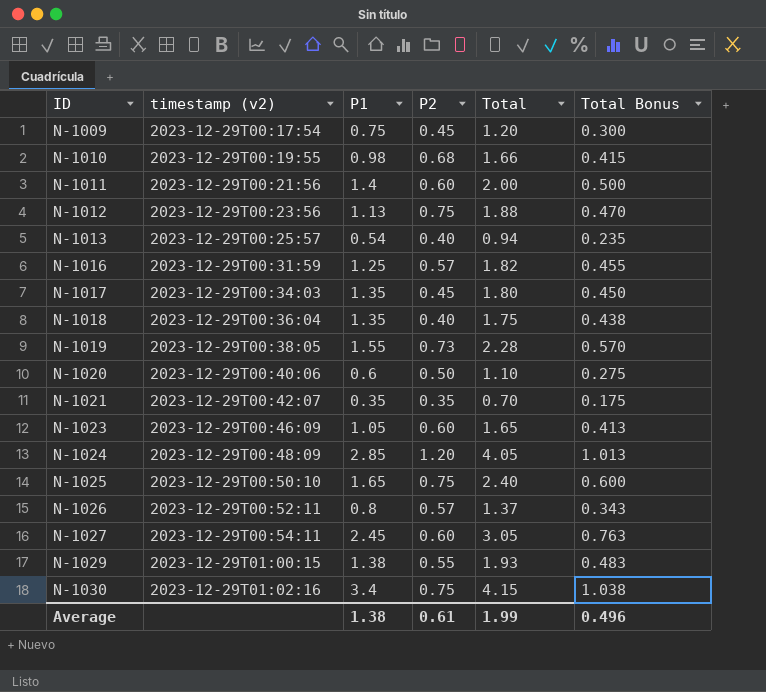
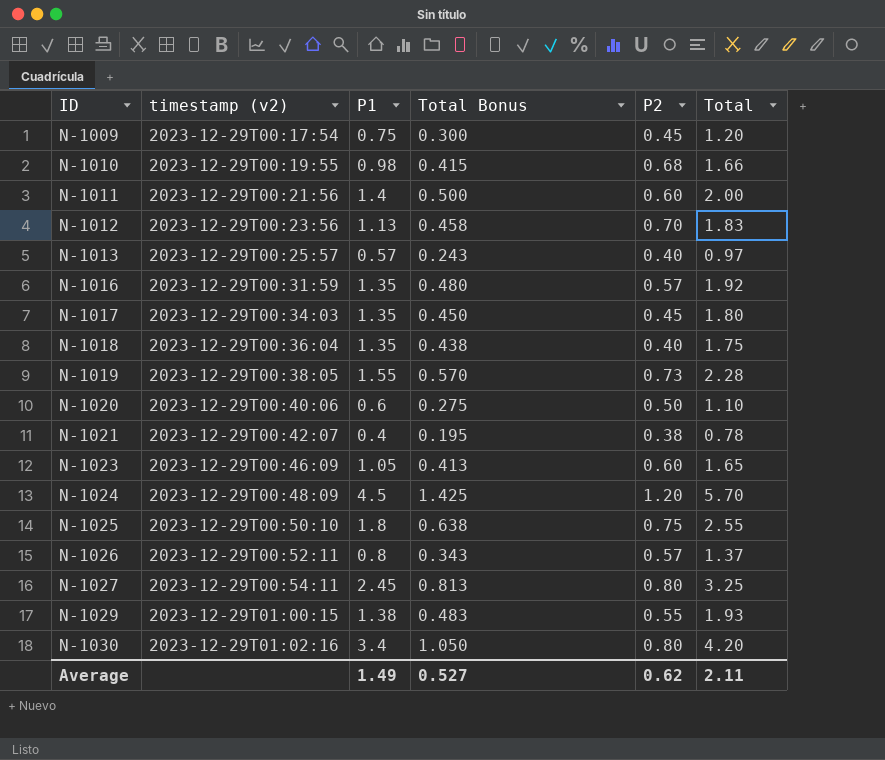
column Total Bonus | position: 6 -> 4
N-1012 | Total Bonus: 0.470 -> 0.458
N-1012 | P2: 0.75 -> 0.70
N-1012 | Total: 1.88 -> 1.83
N-1013 | P1: 0.54 -> 0.57
N-1013 | Total Bonus: 0.235 -> 0.243
N-1013 | Total: 0.94 -> 0.97
N-1016 | P1: 1.25 -> 1.35
N-1016 | Total Bonus: 0.455 -> 0.480
N-1016 | Total: 1.82 -> 1.92
N-1021 | P1: 0.35 -> 0.4
N-1021 | Total Bonus: 0.175 -> 0.195
N-1021 | P2: 0.35 -> 0.38
N-1021 | Total: 0.70 -> 0.78
N-1024 | P1: 2.85 -> 4.5
N-1024 | Total Bonus: 1.013 -> 1.425
N-1024 | Total: 4.05 -> 5.70
N-1025 | P1: 1.65 -> 1.8
N-1025 | Total Bonus: 0.600 -> 0.638
N-1025 | Total: 2.40 -> 2.55
N-1027 | Total Bonus: 0.763 -> 0.813
N-1027 | P2: 0.60 -> 0.80
N-1027 | Total: 3.05 -> 3.25
N-1030 | Total Bonus: 1.038 -> 1.050
N-1030 | P2: 0.75 -> 0.80
N-1030 | Total: 4.15 -> 4.20
Average | P1: 1.38 -> 1.49
Average | Total Bonus: 0.496 -> 0.527
Average | P2: 0.61 -> 0.62
Average | Total: 1.99 -> 2.11

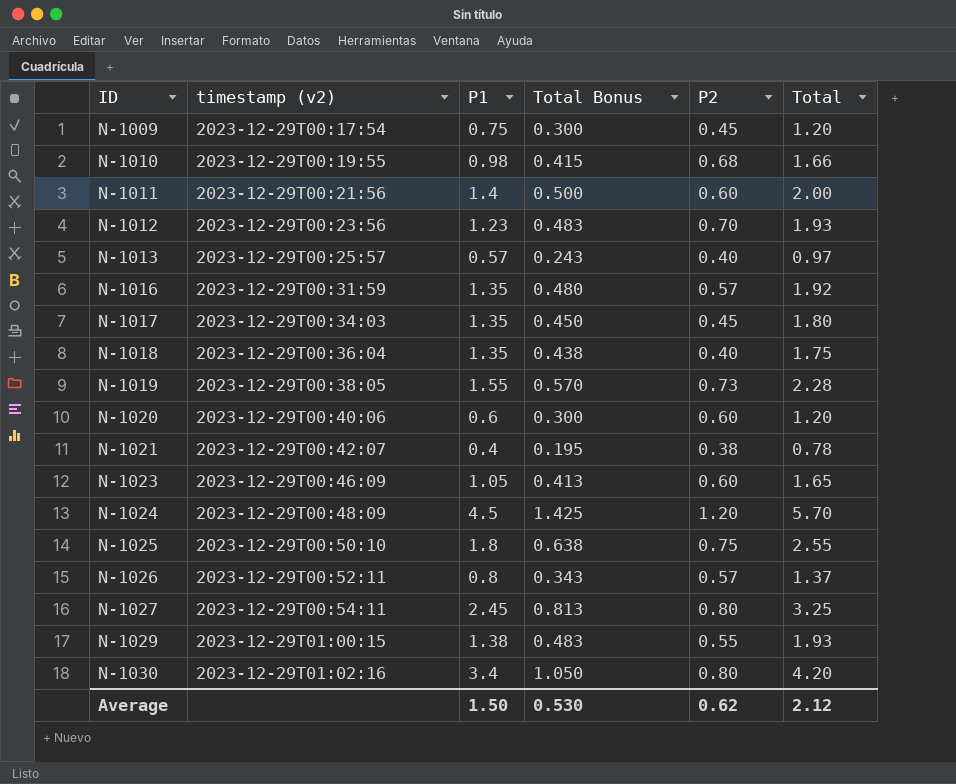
N-1012 | P1: 1.13 -> 1.23
N-1012 | Total Bonus: 0.458 -> 0.483
N-1012 | Total: 1.83 -> 1.93
N-1020 | Total Bonus: 0.275 -> 0.300
N-1020 | P2: 0.50 -> 0.60
N-1020 | Total: 1.10 -> 1.20
Average | P1: 1.49 -> 1.50
Average | Total Bonus: 0.527 -> 0.530
Average | Total: 2.11 -> 2.12

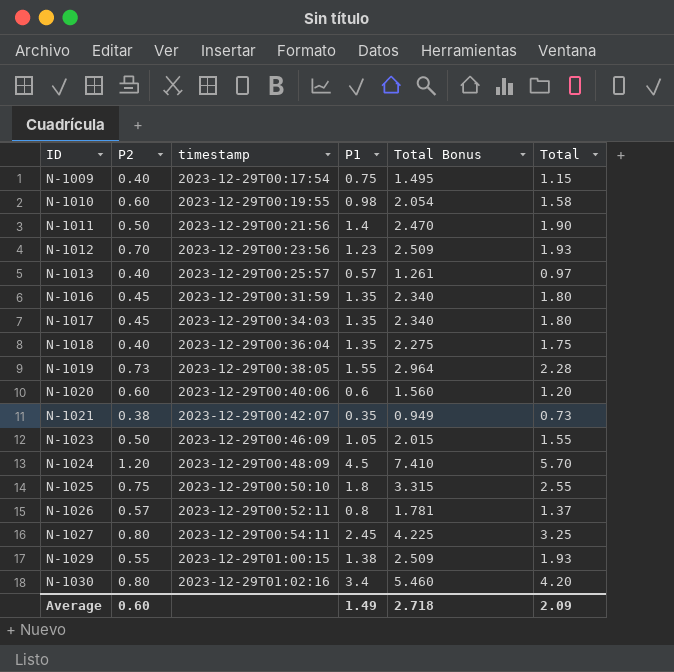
column P2 | position: 5 -> 2
column name: timestamp (v2) -> timestamp
column Total Bonus | formula: [Total] * 0.25 -> [Total] * 1.3
N-1009 | P2: 0.45 -> 0.40
N-1009 | Total: 1.20 -> 1.15
N-1010 | P2: 0.68 -> 0.60
N-1010 | Total: 1.66 -> 1.58
N-1011 | P2: 0.60 -> 0.50
N-1011 | Total: 2.00 -> 1.90
N-1016 | P2: 0.57 -> 0.45
N-1016 | Total: 1.92 -> 1.80
N-1021 | P1: 0.4 -> 0.35
N-1021 | Total: 0.78 -> 0.73
N-1023 | P2: 0.60 -> 0.50
N-1023 | Total: 1.65 -> 1.55
Average | P2: 0.62 -> 0.60
Average | P1: 1.50 -> 1.49
Average | Total Bonus: 0.530 -> 2.718
Average | Total: 2.12 -> 2.09

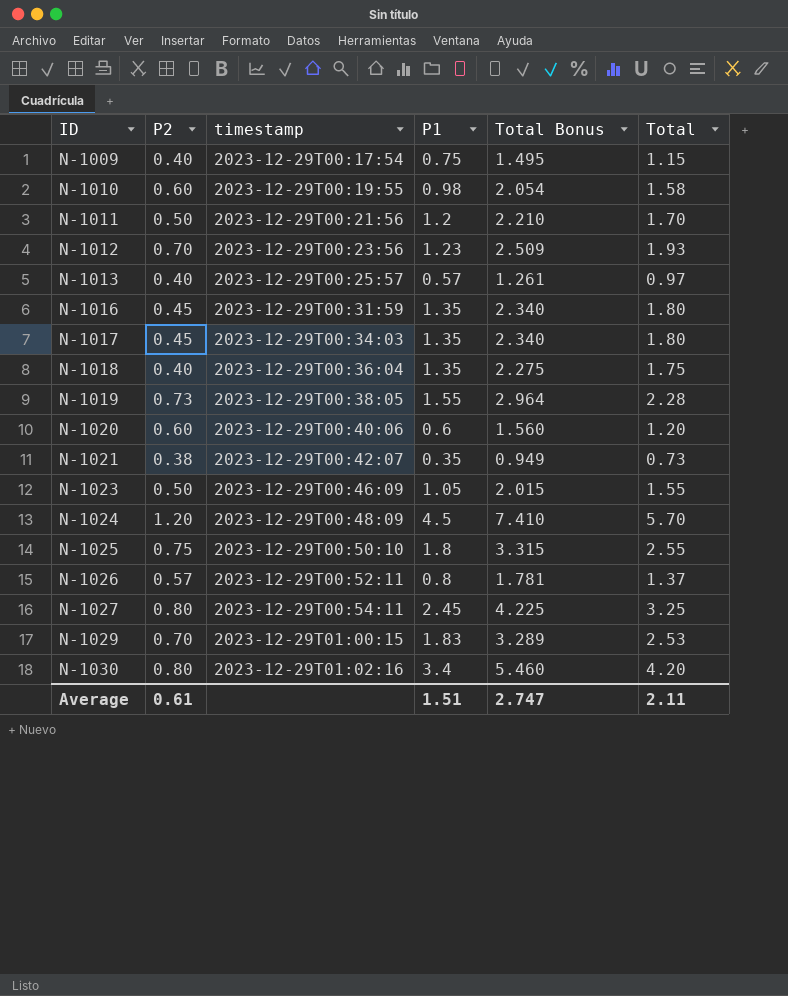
N-1011 | P1: 1.4 -> 1.2
N-1011 | Total Bonus: 2.470 -> 2.210
N-1011 | Total: 1.90 -> 1.70
N-1029 | P2: 0.55 -> 0.70
N-1029 | P1: 1.38 -> 1.83
N-1029 | Total Bonus: 2.509 -> 3.289
N-1029 | Total: 1.93 -> 2.53
Average | P2: 0.60 -> 0.61
Average | P1: 1.49 -> 1.51
Average | Total Bonus: 2.718 -> 2.747
Average | Total: 2.09 -> 2.11

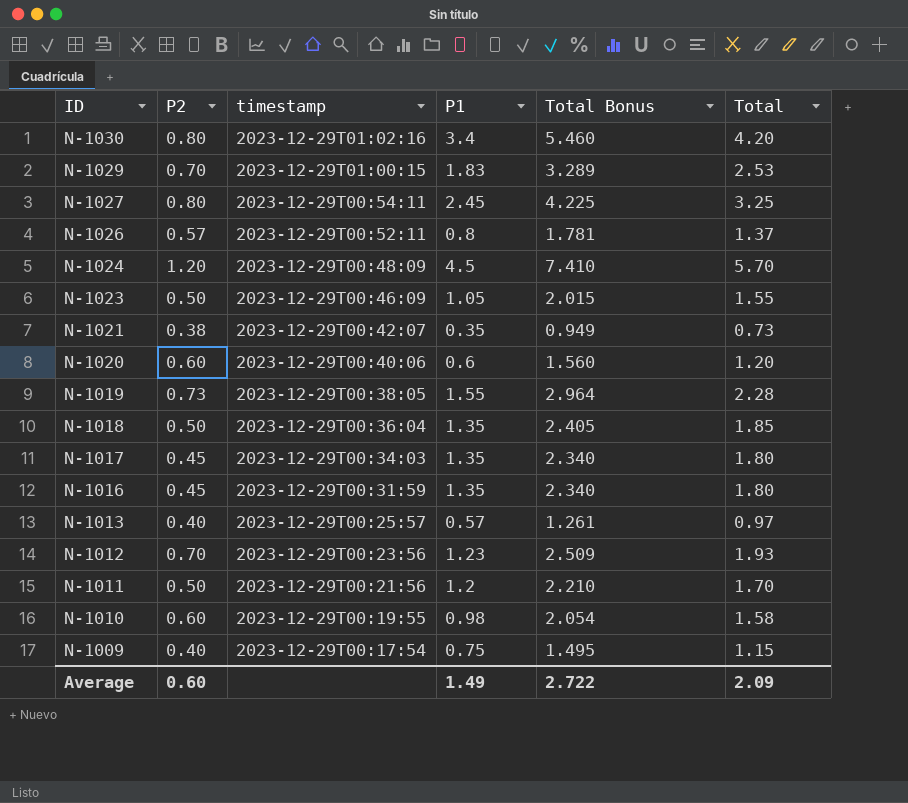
row order: ID ascending -> ID descending
row N-1025: 0.75 | 2023-12-29T00:50:10 | 1.8 | 3.315 | 2.55 -> none
N-1018 | P2: 0.40 -> 0.50
N-1018 | Total Bonus: 2.275 -> 2.405
N-1018 | Total: 1.75 -> 1.85
Average | P2: 0.61 -> 0.60
Average | P1: 1.51 -> 1.49
Average | Total Bonus: 2.747 -> 2.722
Average | Total: 2.11 -> 2.09

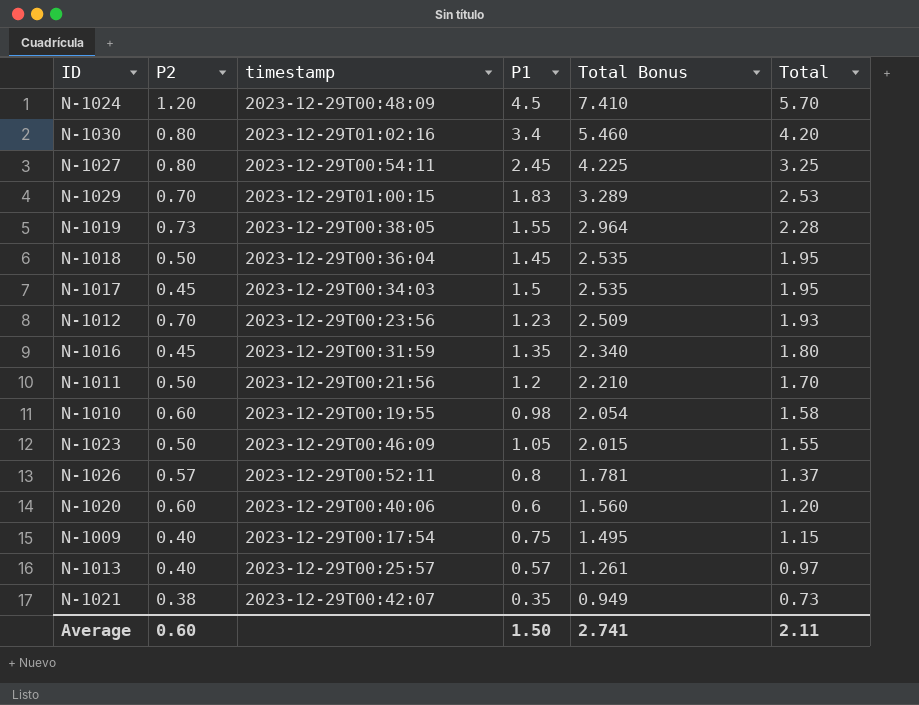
row order: ID descending -> Total Bonus descending
N-1018 | P1: 1.35 -> 1.45
N-1018 | Total Bonus: 2.405 -> 2.535
N-1018 | Total: 1.85 -> 1.95
N-1017 | P1: 1.35 -> 1.5
N-1017 | Total Bonus: 2.340 -> 2.535
N-1017 | Total: 1.80 -> 1.95
Average | P1: 1.49 -> 1.50
Average | Total Bonus: 2.722 -> 2.741
Average | Total: 2.09 -> 2.11

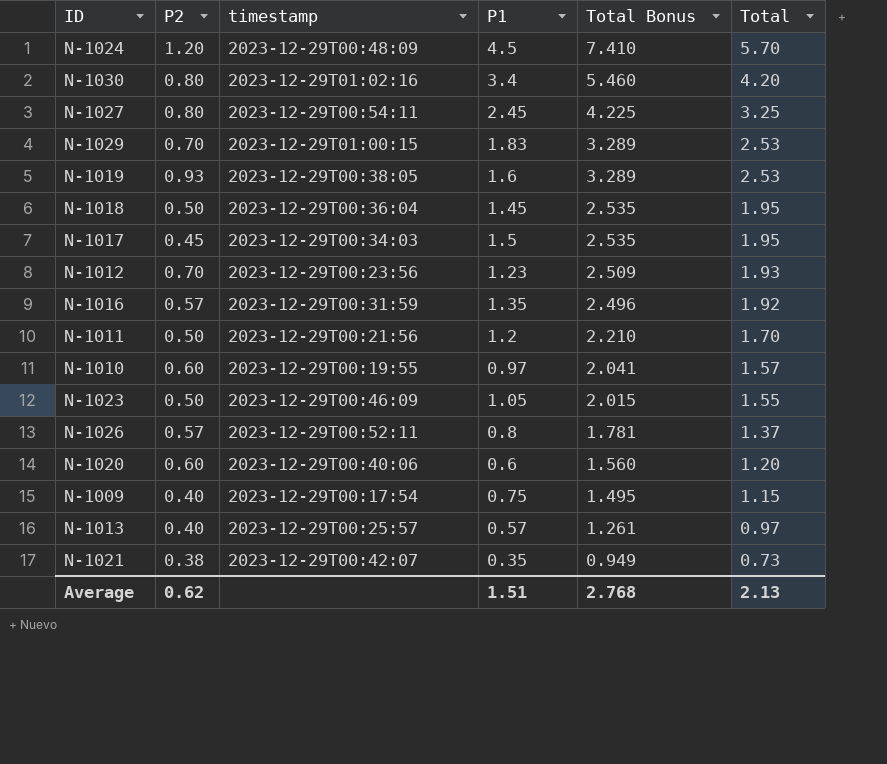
N-1019 | P2: 0.73 -> 0.93
N-1019 | P1: 1.55 -> 1.6
N-1019 | Total Bonus: 2.964 -> 3.289
N-1019 | Total: 2.28 -> 2.53
N-1016 | P2: 0.45 -> 0.57
N-1016 | Total Bonus: 2.340 -> 2.496
N-1016 | Total: 1.80 -> 1.92
N-1010 | P1: 0.98 -> 0.97
N-1010 | Total Bonus: 2.054 -> 2.041
N-1010 | Total: 1.58 -> 1.57
Average | P2: 0.60 -> 0.62
Average | P1: 1.50 -> 1.51
Average | Total Bonus: 2.741 -> 2.768
Average | Total: 2.11 -> 2.13

